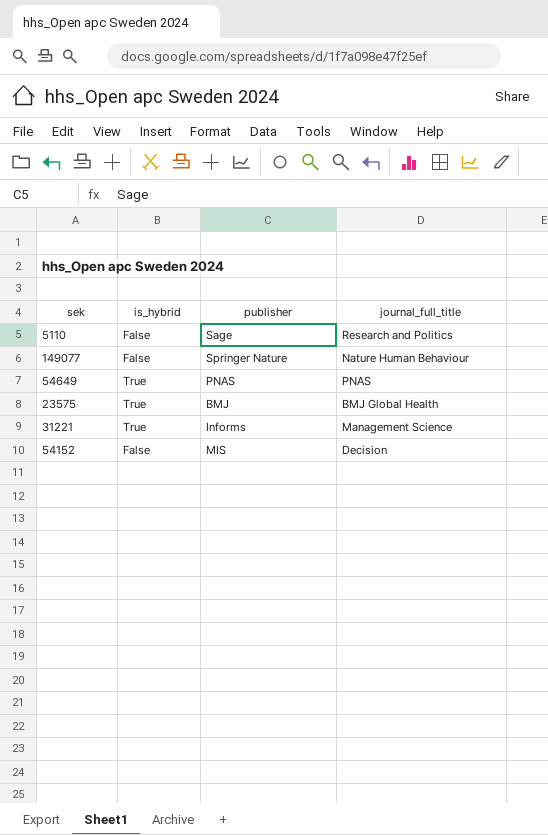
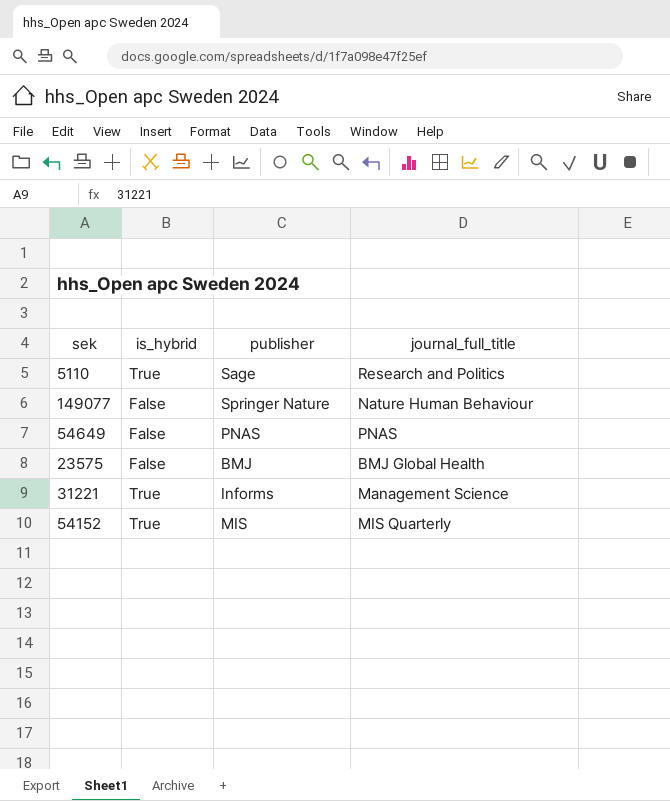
5110 | is_hybrid: False -> True
54649 | is_hybrid: True -> False
23575 | is_hybrid: True -> False
54152 | is_hybrid: False -> True
54152 | journal_full_title: Decision -> MIS Quarterly

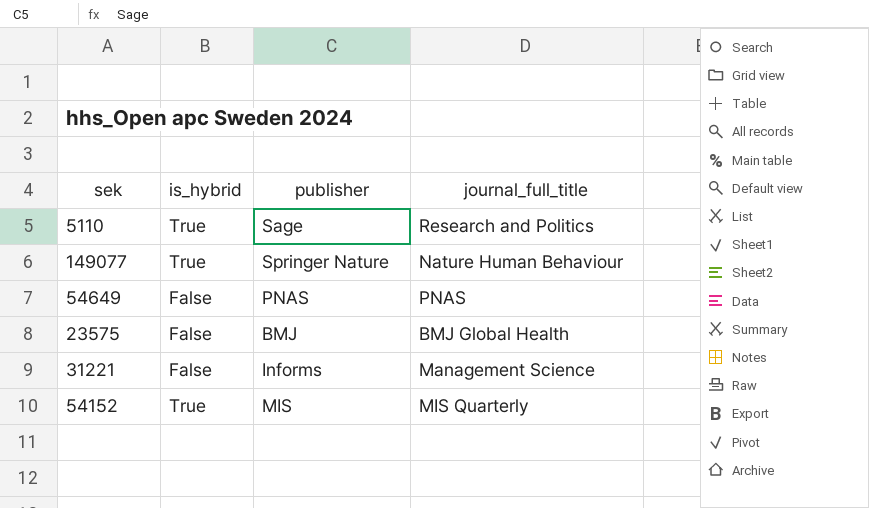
149077 | is_hybrid: False -> True
31221 | is_hybrid: True -> False

